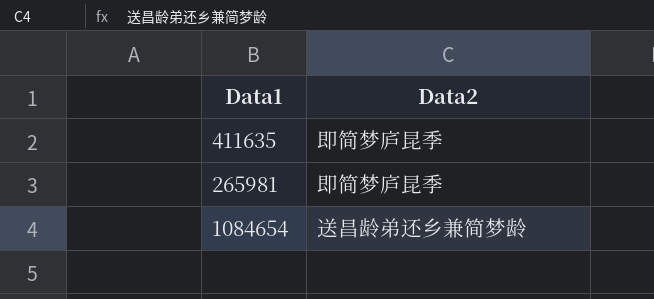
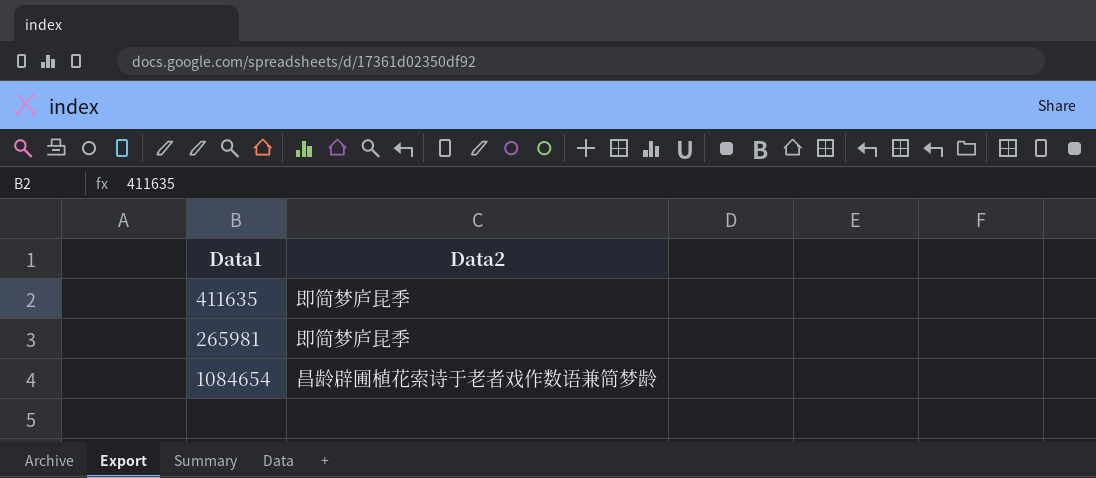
1084654 | Data2: 送昌龄弟还乡兼简梦龄 -> 昌龄辟圃植花索诗于老者戏作数语兼简梦龄

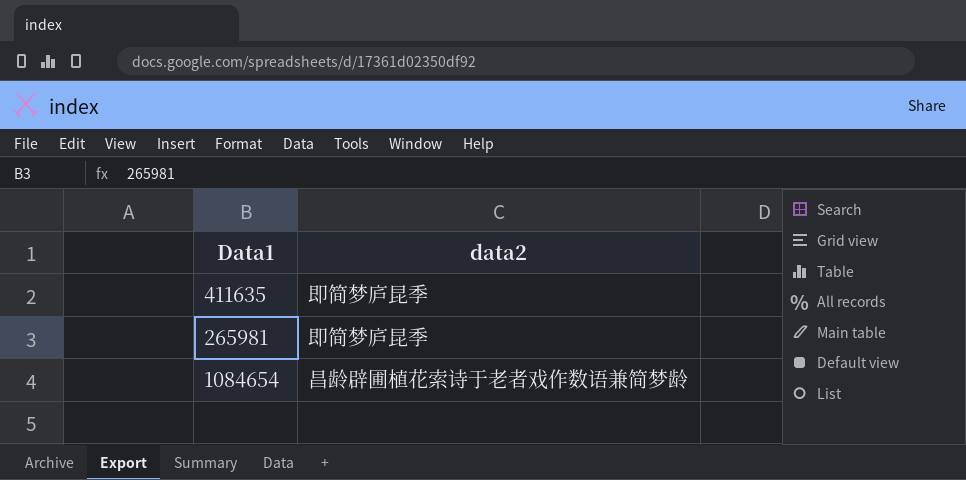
column name: Data2 -> data2

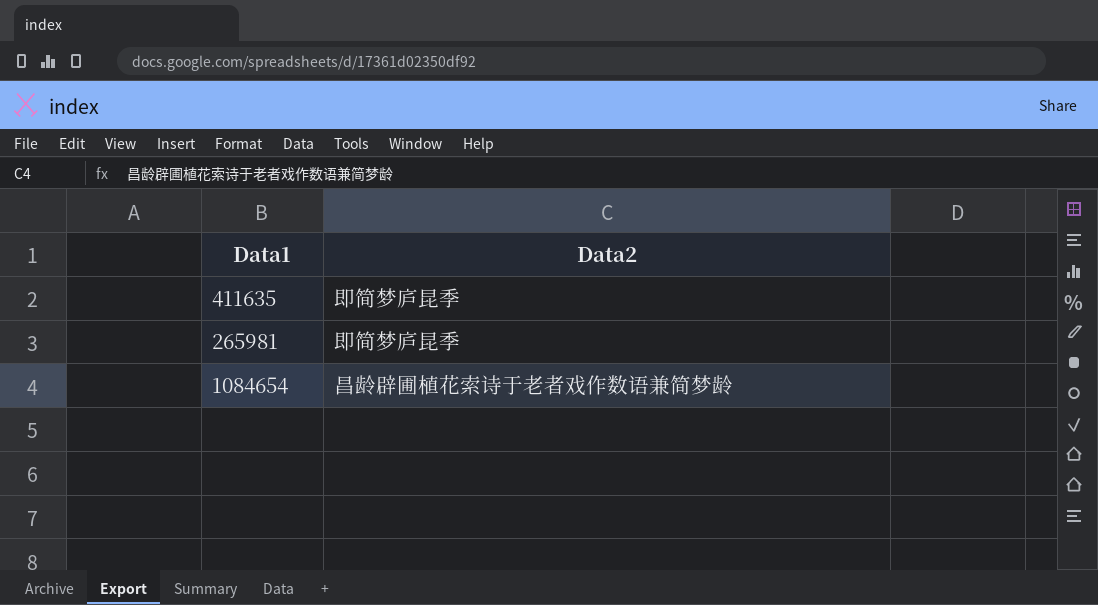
column name: data2 -> Data2

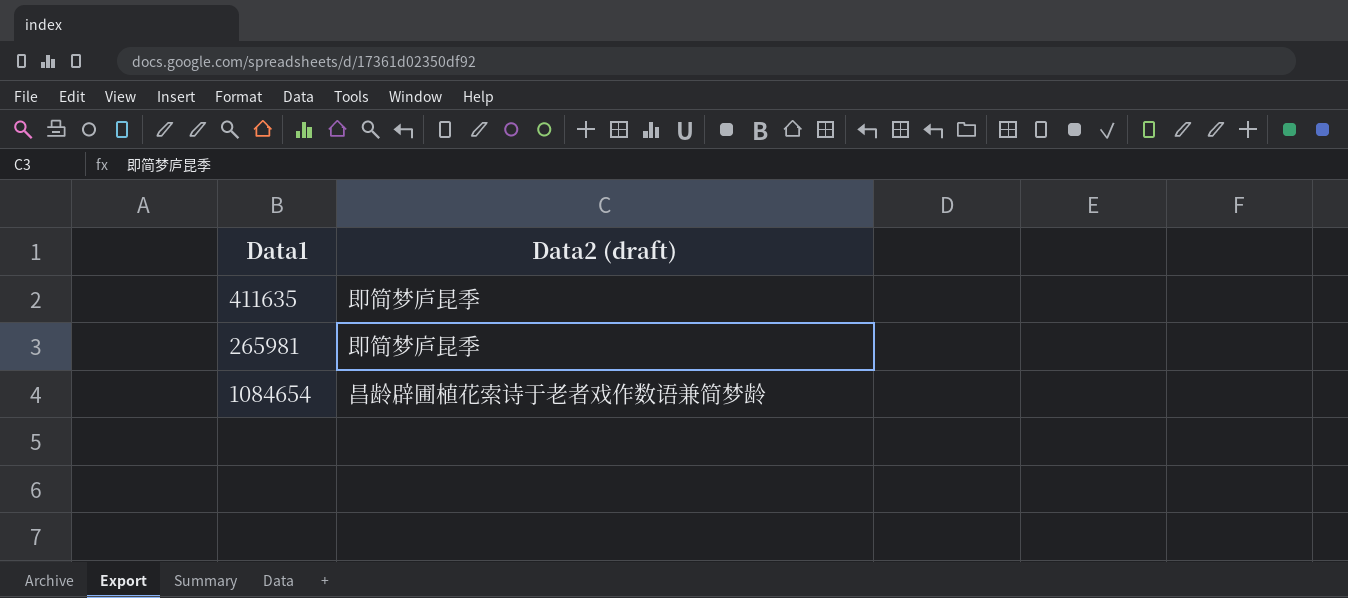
column name: Data2 -> Data2 (draft)

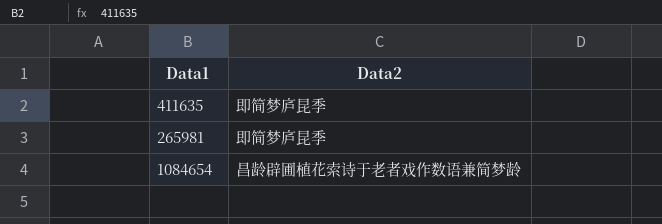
column name: Data2 (draft) -> Data2

